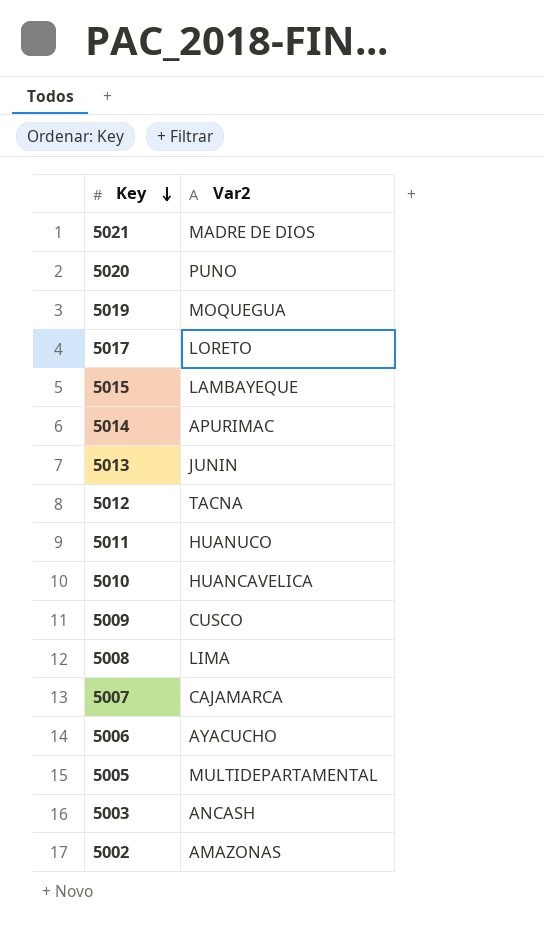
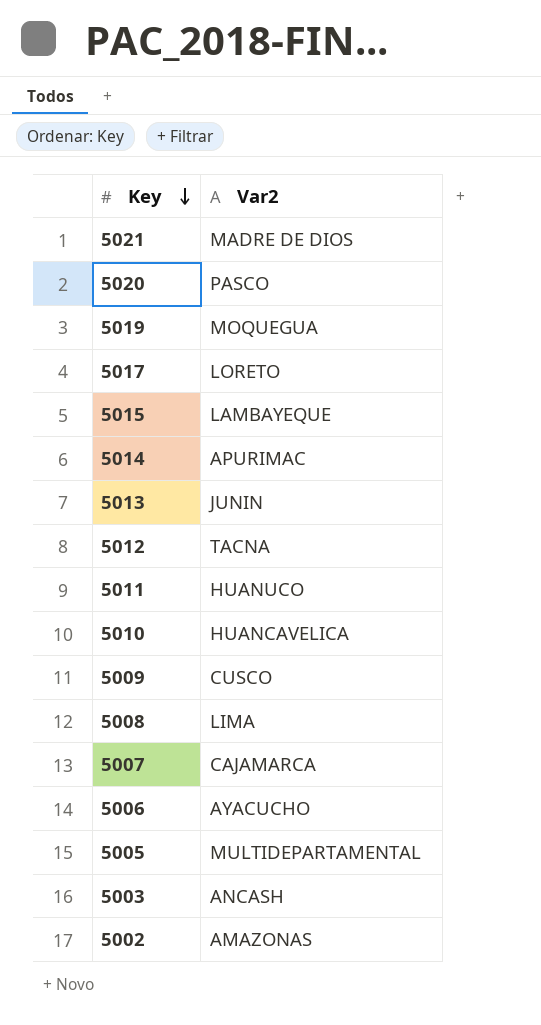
5020 | Var2: PUNO -> PASCO

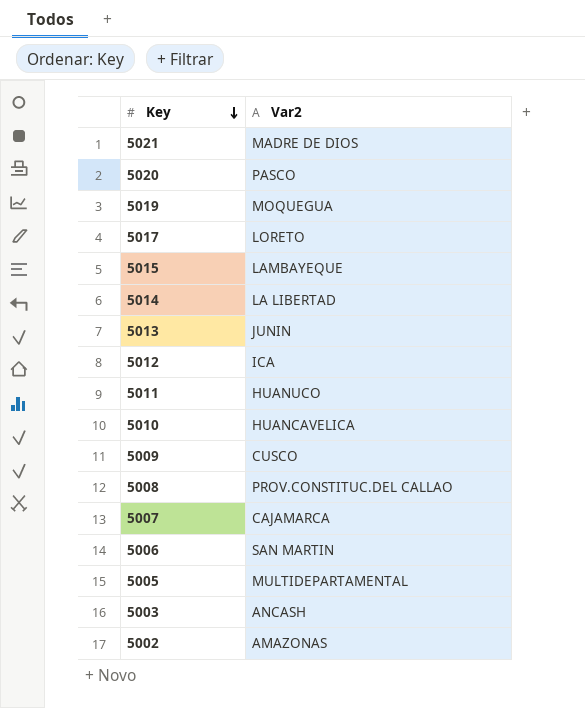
5014 | Var2: APURIMAC -> LA LIBERTAD
5012 | Var2: TACNA -> ICA
5008 | Var2: LIMA -> PROV.CONSTITUC.DEL CALLAO
5006 | Var2: AYACUCHO -> SAN MARTIN

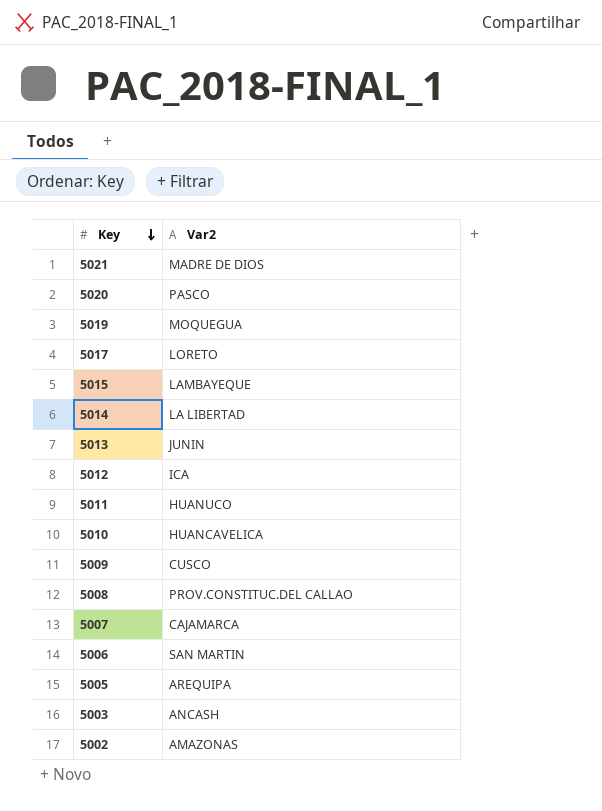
5005 | Var2: MULTIDEPARTAMENTAL -> AREQUIPA

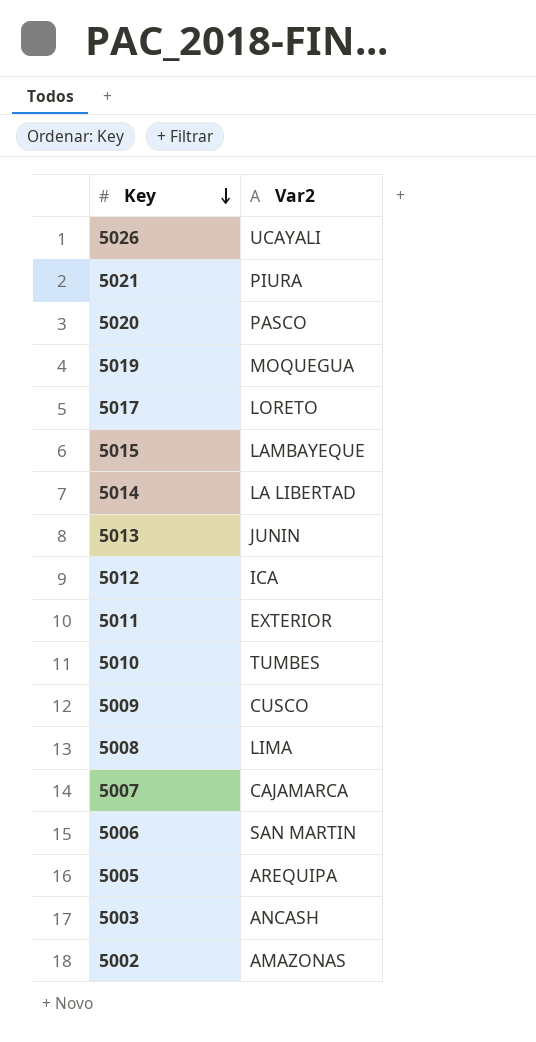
row 5026: none -> UCAYALI
5021 | Var2: MADRE DE DIOS -> PIURA
5011 | Var2: HUANUCO -> EXTERIOR
5010 | Var2: HUANCAVELICA -> TUMBES
5008 | Var2: PROV.CONSTITUC.DEL CALLAO -> LIMA

